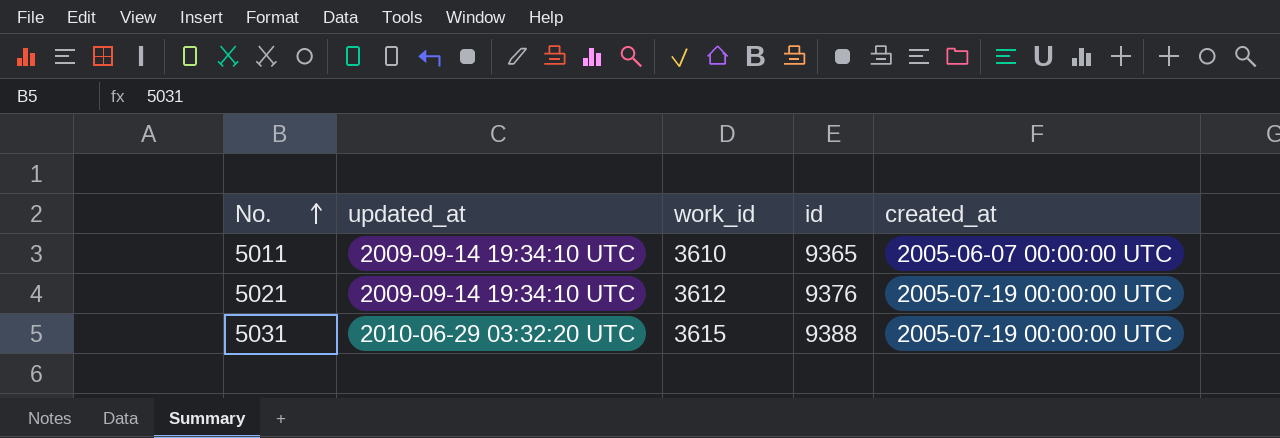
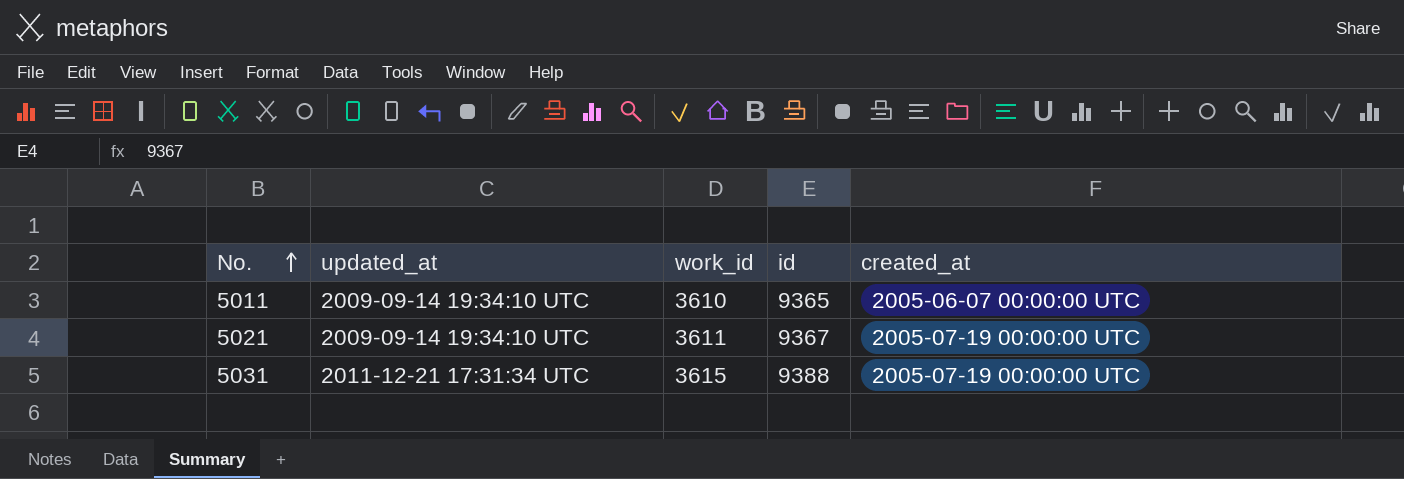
5021 | work_id: 3612 -> 3611
5021 | id: 9376 -> 9367
5031 | updated_at: 2010-06-29 03:32:20 UTC -> 2011-12-21 17:31:34 UTC

